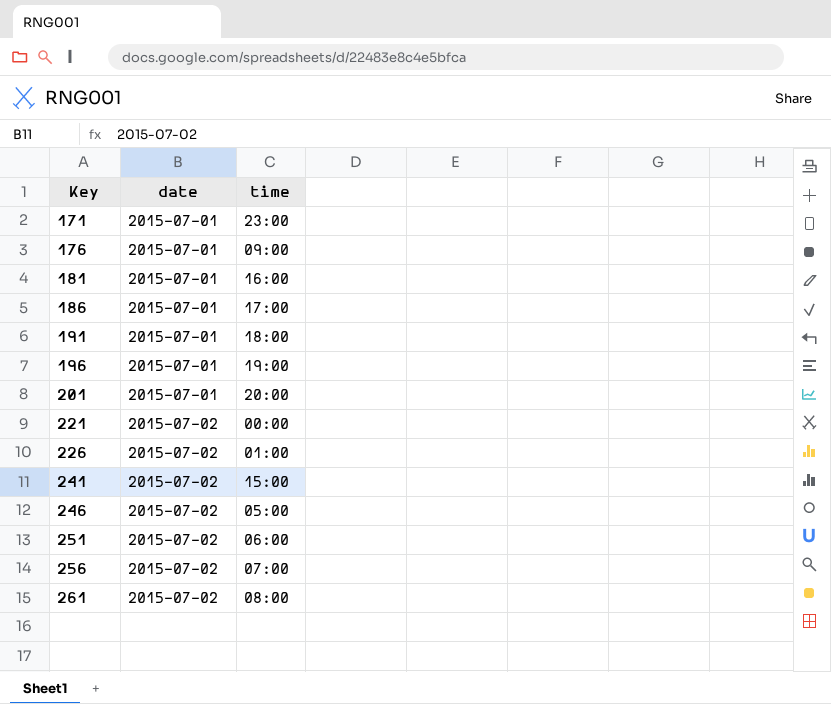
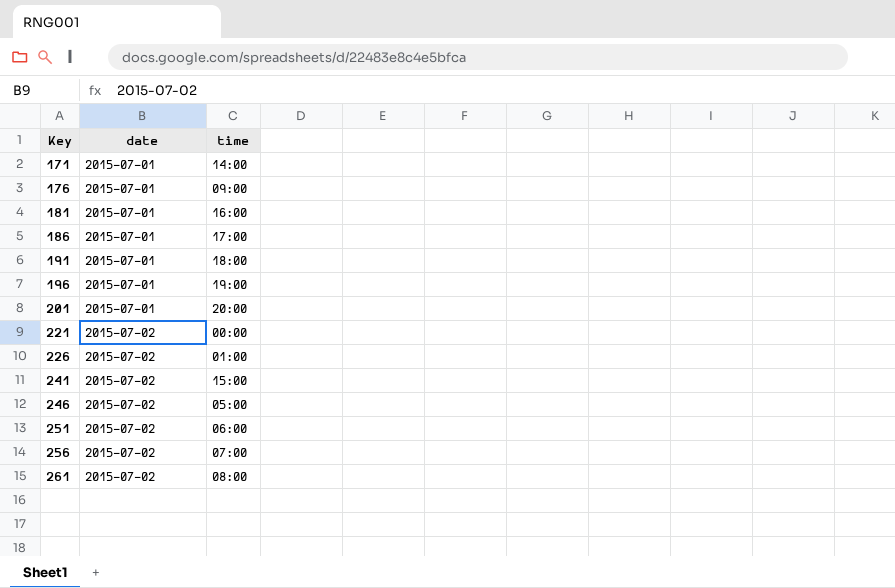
171 | time: 23:00 -> 14:00

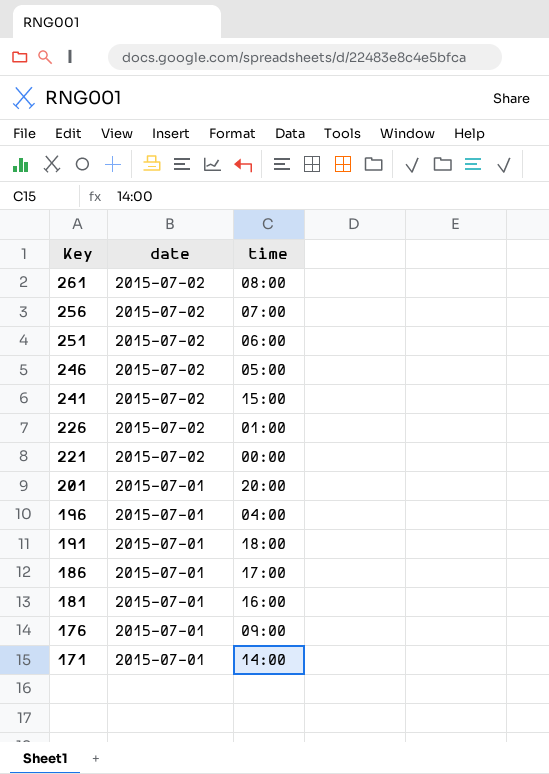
row order: Key ascending -> Key descending
196 | time: 19:00 -> 04:00

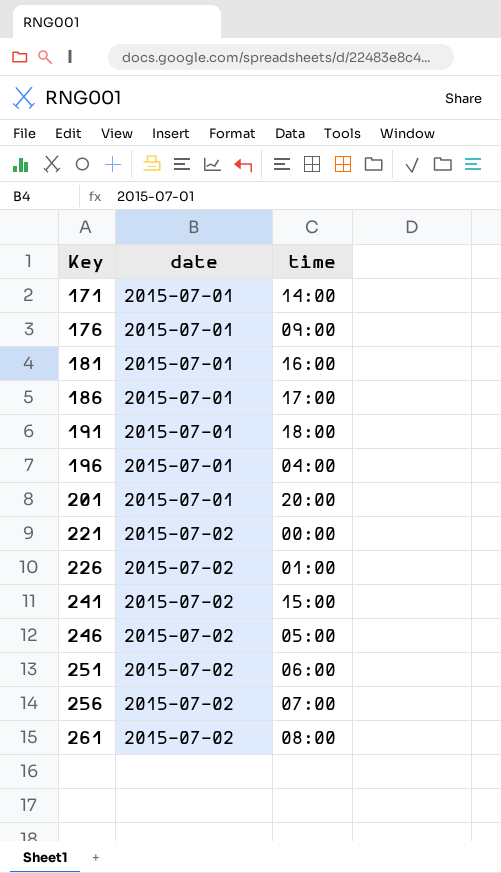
row order: Key descending -> Key ascending

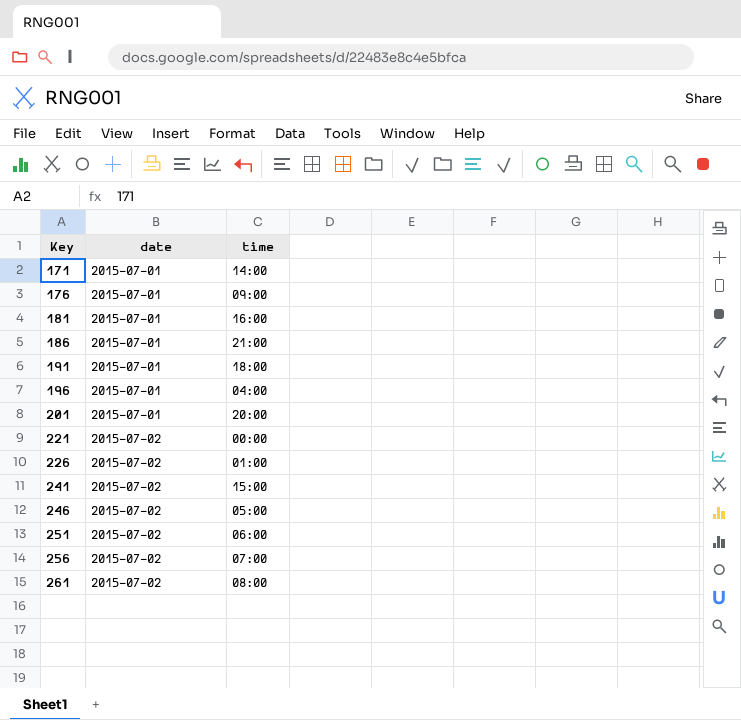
186 | time: 17:00 -> 21:00

